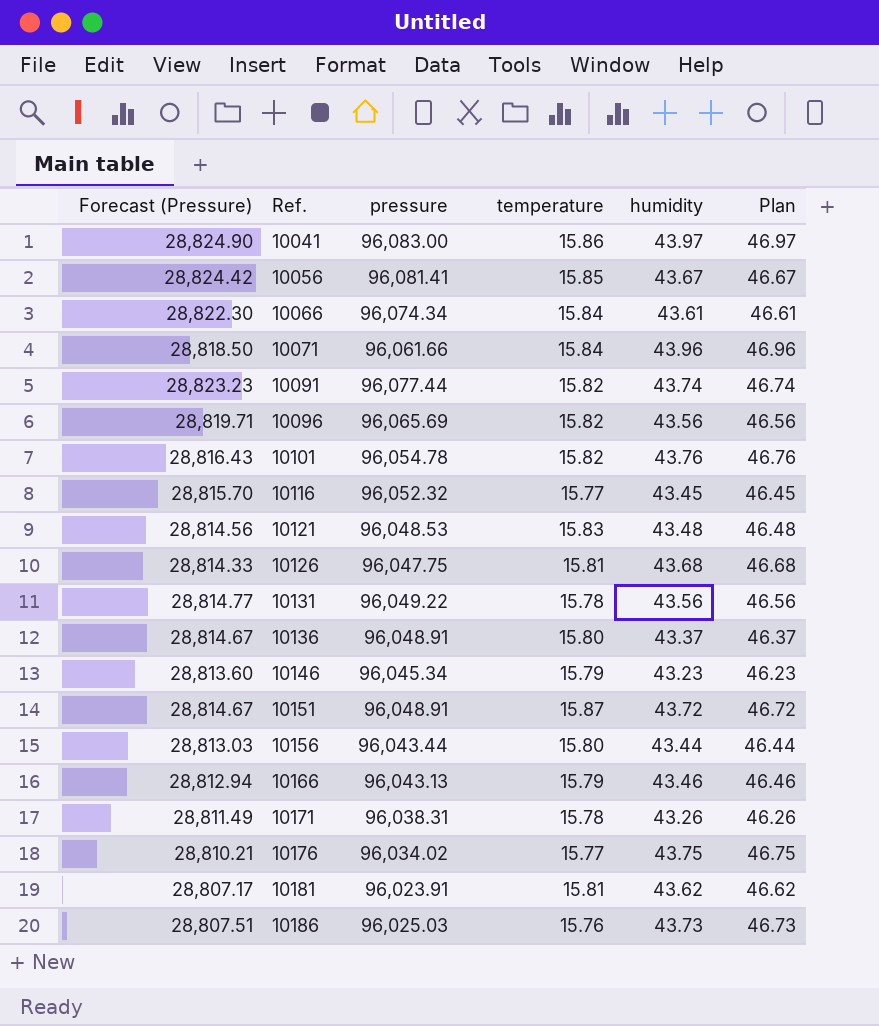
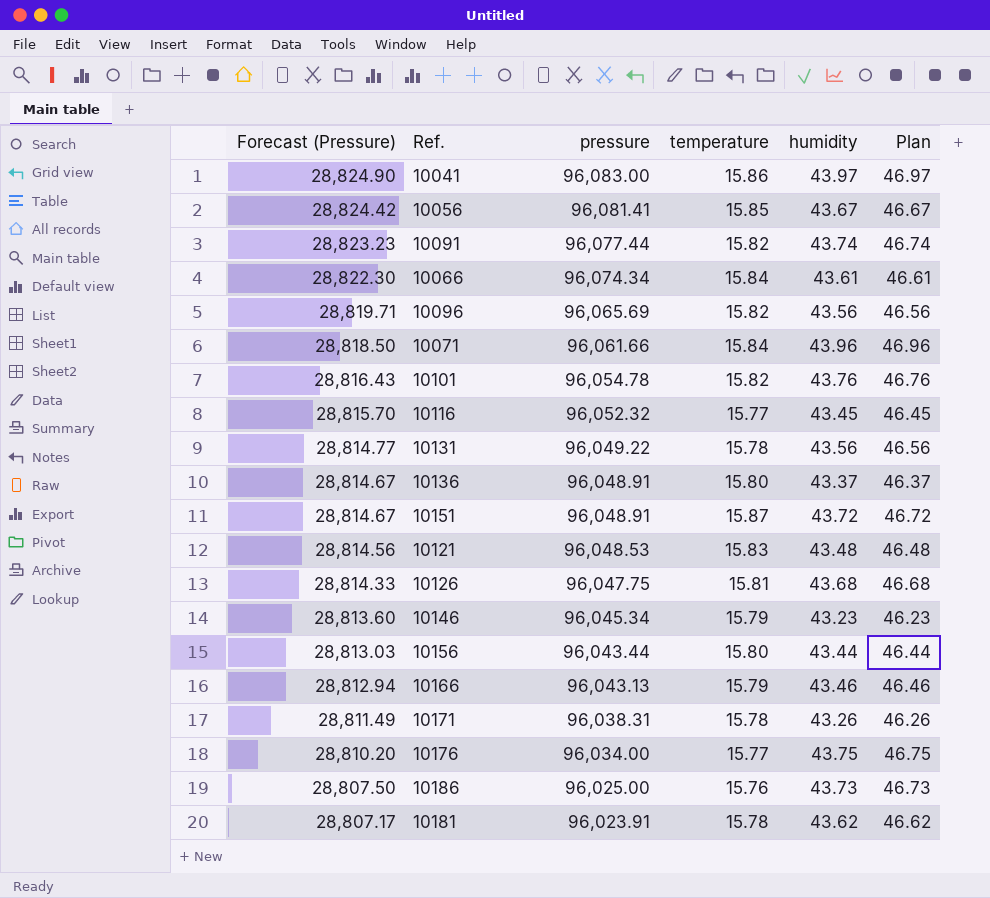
row order: Ref. ascending -> Forecast (Pressure) descending
10176 | Forecast (Pressure): 28,810.21 -> 28,810.20
10176 | pressure: 96,034.02 -> 96,034.00
10186 | Forecast (Pressure): 28,807.51 -> 28,807.50
10186 | pressure: 96,025.03 -> 96,025.00
10181 | temperature: 15.81 -> 15.78

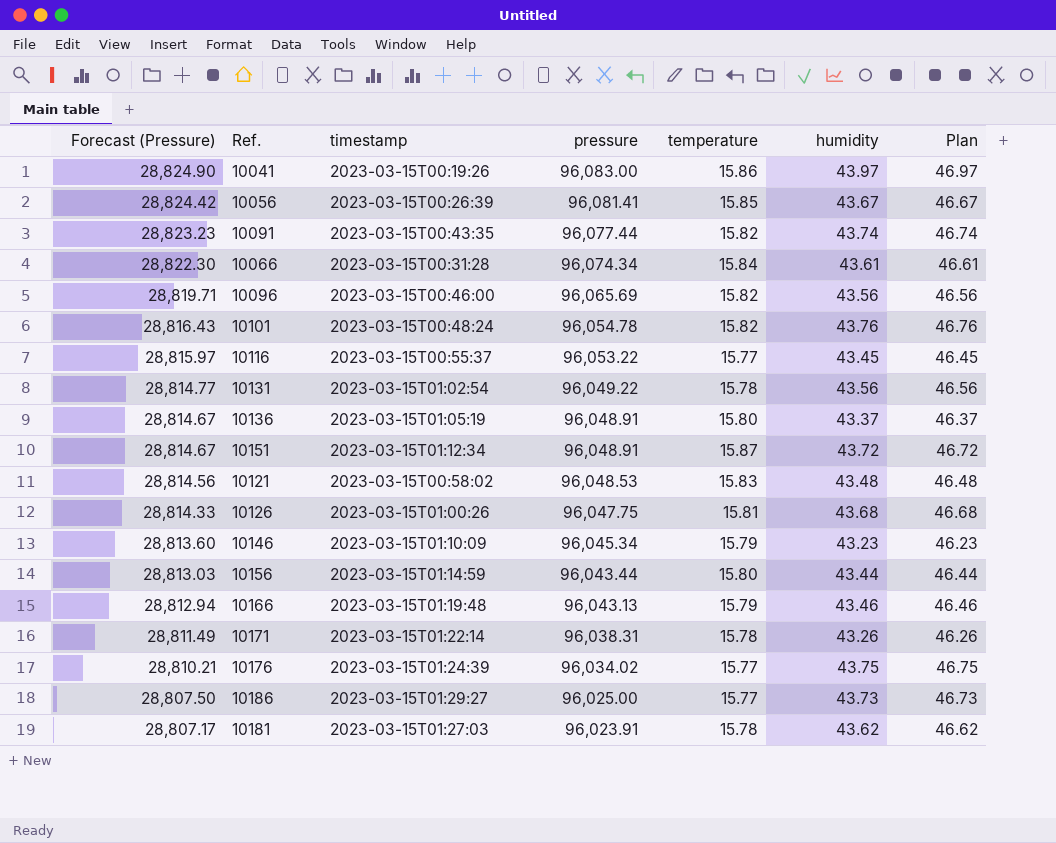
column timestamp | position: none -> 3
row 10071: 28,818.50 | 96,061.66 | 15.84 | 43.96 | 46.96 -> none
10116 | Forecast (Pressure): 28,815.70 -> 28,815.97
10116 | pressure: 96,052.32 -> 96,053.22
10176 | Forecast (Pressure): 28,810.20 -> 28,810.21
10176 | pressure: 96,034.00 -> 96,034.02
10186 | temperature: 15.76 -> 15.77

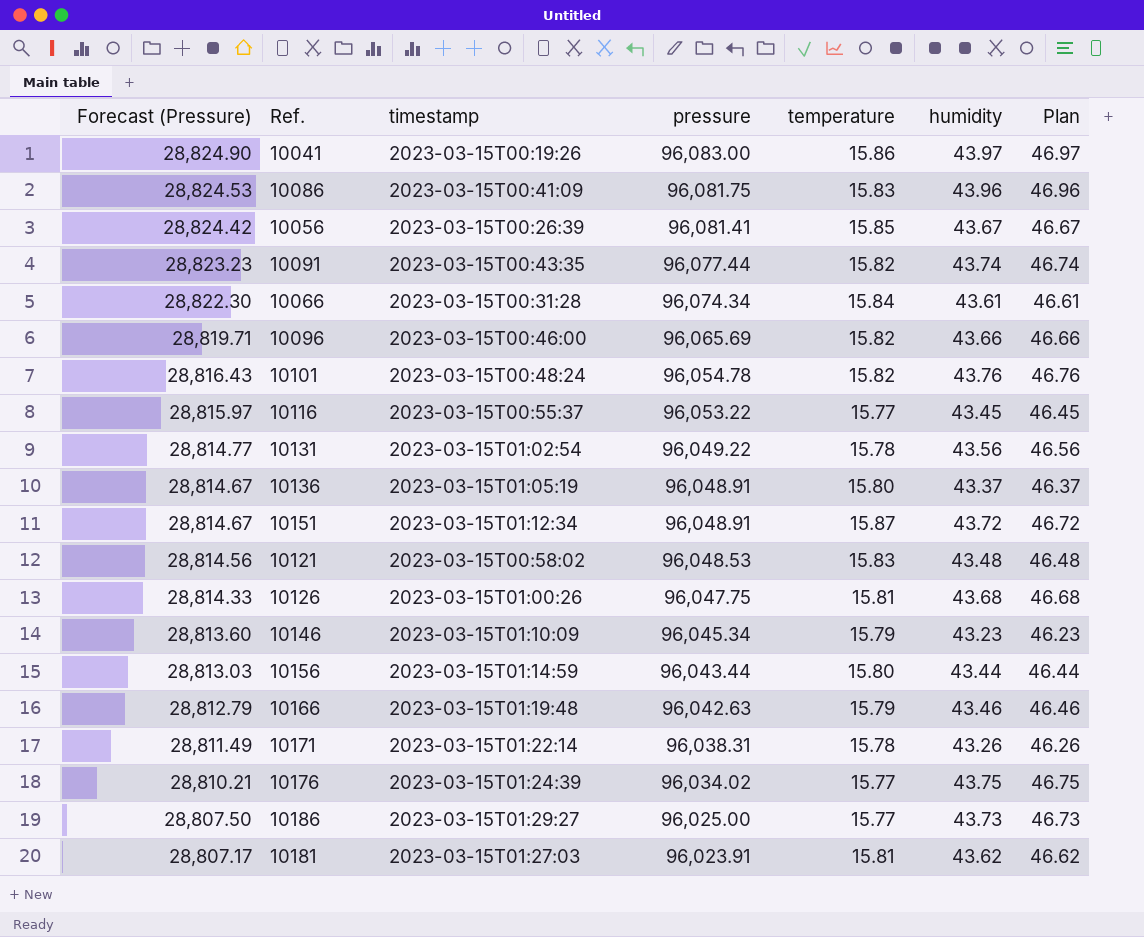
row 10086: none -> 28,824.53 | 2023-03-15T00:41:09 | 96,081.75 | 15.83 | 43.96 | 46.96
10096 | humidity: 43.56 -> 43.66
10096 | Plan: 46.56 -> 46.66
10166 | Forecast (Pressure): 28,812.94 -> 28,812.79
10166 | pressure: 96,043.13 -> 96,042.63
10181 | temperature: 15.78 -> 15.81

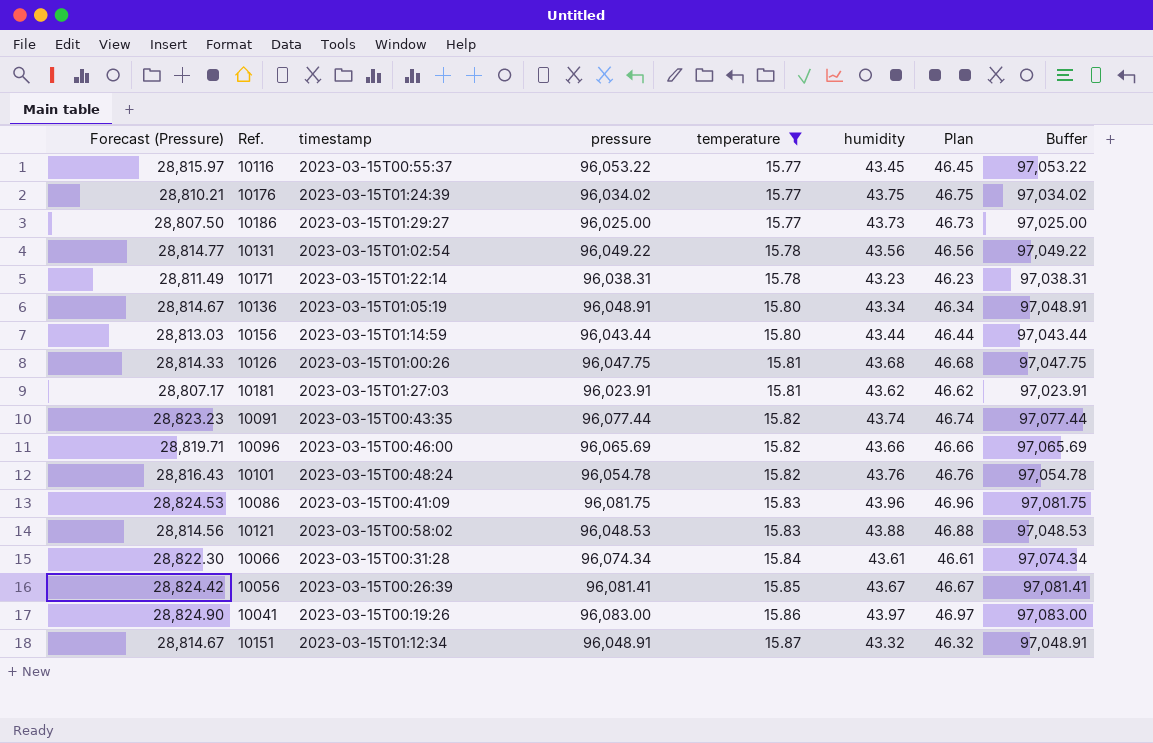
filter: none -> temperature != 15.79
row order: Forecast (Pressure) descending -> temperature ascending
column Buffer | formula: none -> [pressure] + 1000
10171 | humidity: 43.26 -> 43.23
10171 | Plan: 46.26 -> 46.23
10136 | humidity: 43.37 -> 43.34
10136 | Plan: 46.37 -> 46.34
10121 | humidity: 43.48 -> 43.88
10121 | Plan: 46.48 -> 46.88
10151 | humidity: 43.72 -> 43.32
10151 | Plan: 46.72 -> 46.32

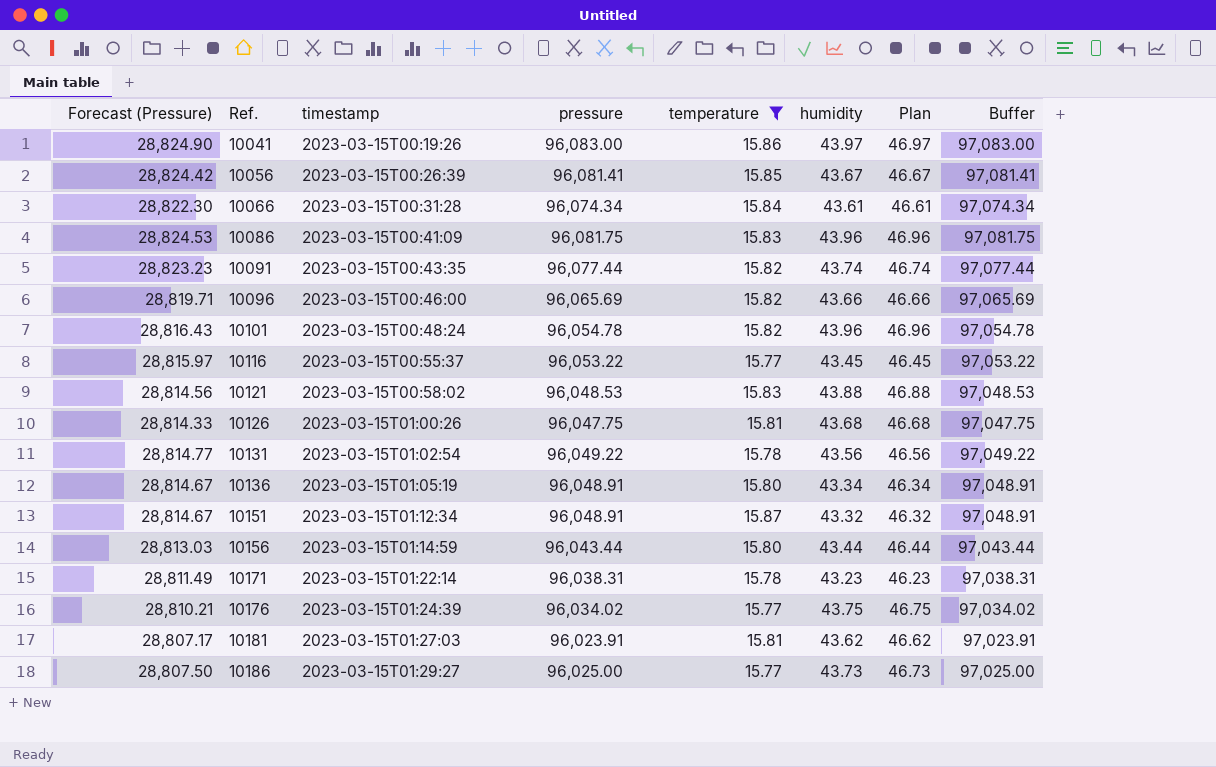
row order: temperature ascending -> Ref. ascending
10101 | humidity: 43.76 -> 43.96
10101 | Plan: 46.76 -> 46.96

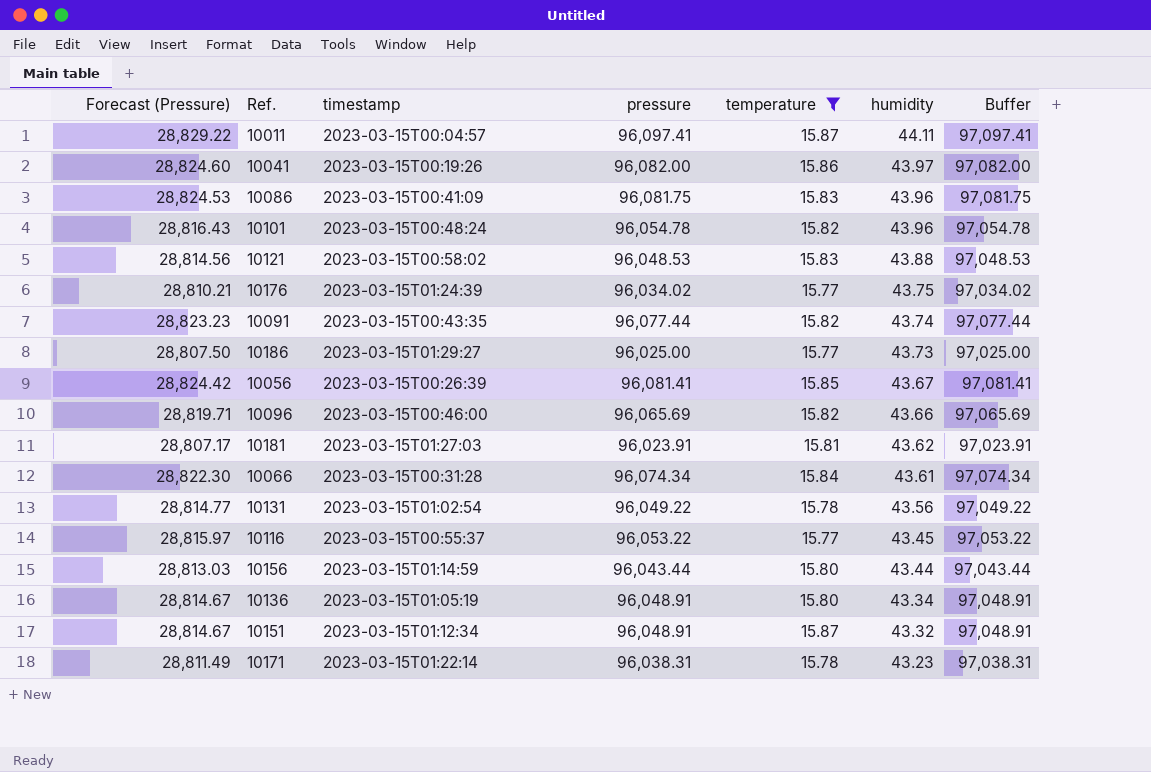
row order: Ref. ascending -> humidity descending
column Plan | formula: [humidity] + 3 -> none
row 10126: 28,814.33 | 2023-03-15T01:00:26 | 96,047.75 | 15.81 | 43.68 | 46.68 | 97,047.75 -> none
row 10011: none -> 28,829.22 | 2023-03-15T00:04:57 | 96,097.41 | 15.87 | 44.11 | 97,097.41
10041 | Forecast (Pressure): 28,824.90 -> 28,824.60
10041 | pressure: 96,083.00 -> 96,082.00
10041 | Buffer: 97,083.00 -> 97,082.00

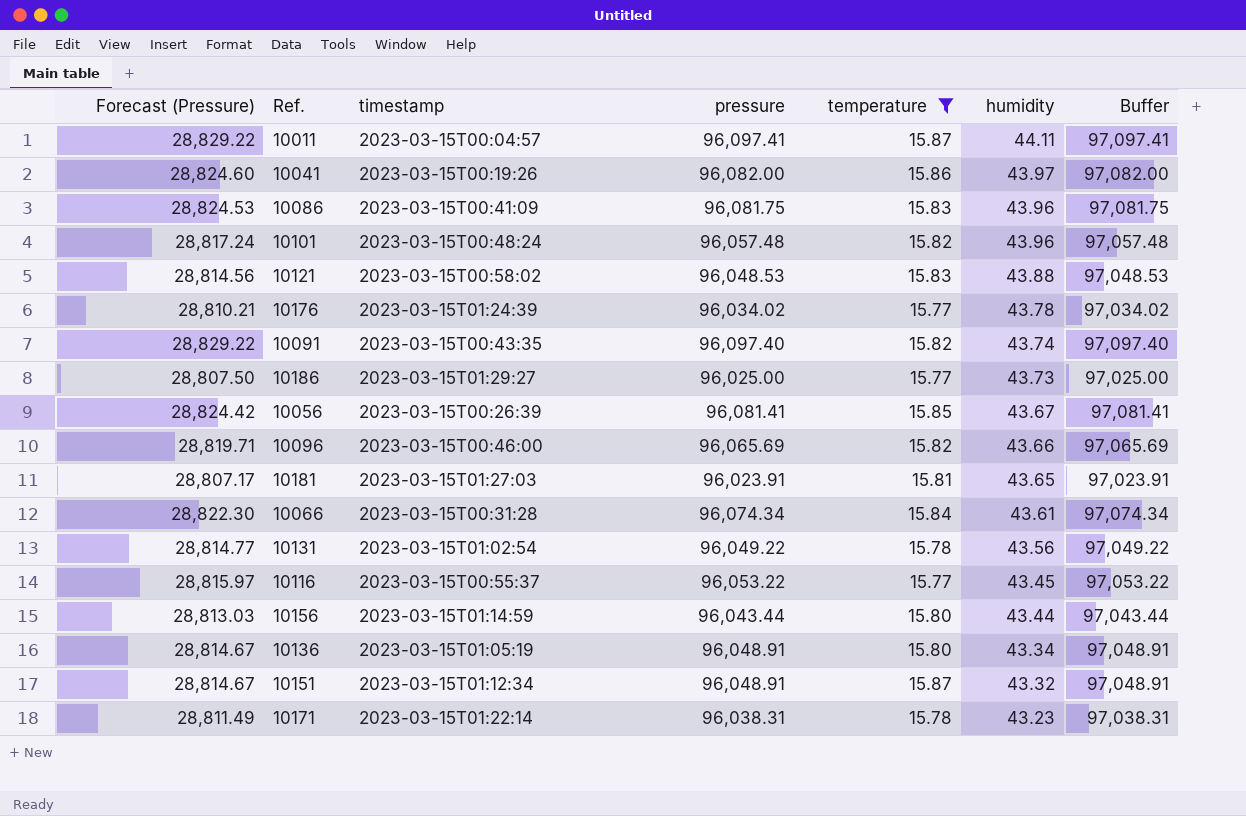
10101 | Forecast (Pressure): 28,816.43 -> 28,817.24
10101 | pressure: 96,054.78 -> 96,057.48
10101 | Buffer: 97,054.78 -> 97,057.48
10176 | humidity: 43.75 -> 43.78
10091 | Forecast (Pressure): 28,823.23 -> 28,829.22
10091 | pressure: 96,077.44 -> 96,097.40
10091 | Buffer: 97,077.44 -> 97,097.40
10181 | humidity: 43.62 -> 43.65

